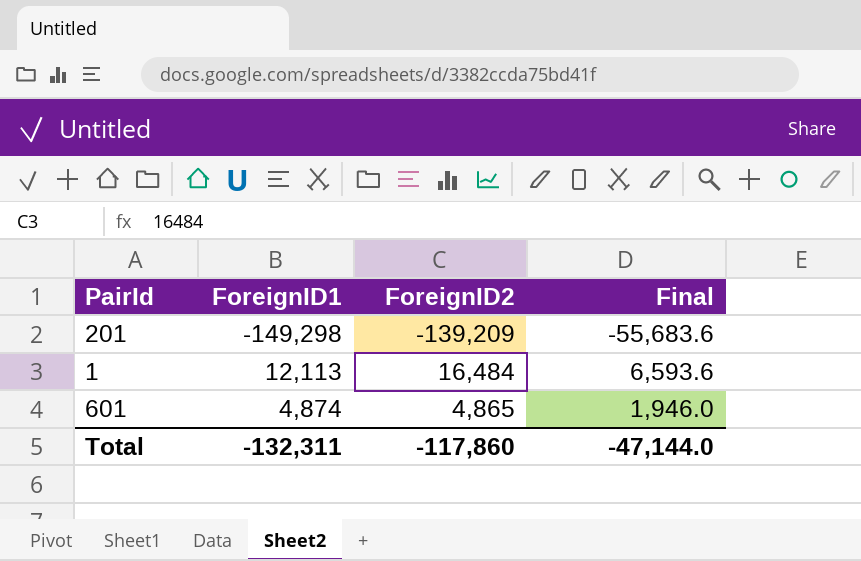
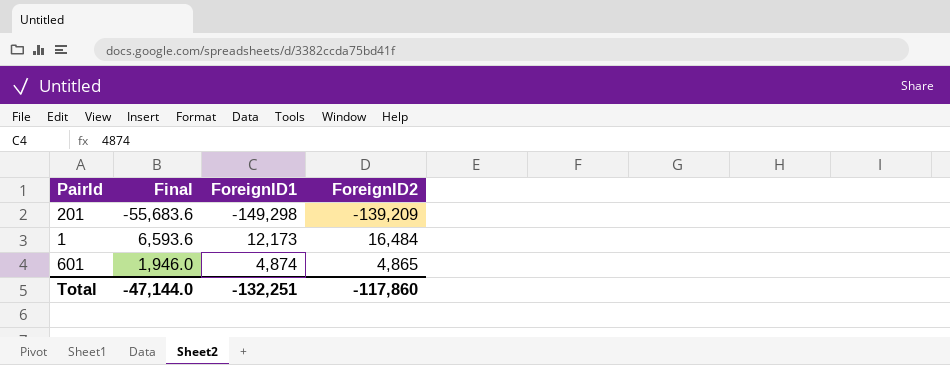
column Final | position: 4 -> 2
1 | ForeignID1: 12,113 -> 12,173
Total | ForeignID1: -132,311 -> -132,251

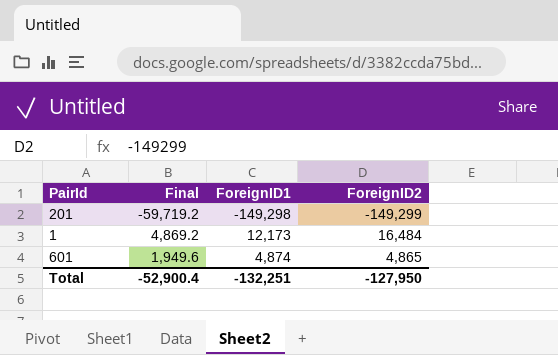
column Final | formula: [ForeignID2] * 0.4 -> [ForeignID1] * 0.4
201 | ForeignID2: -139,209 -> -149,299
Total | Final: -47,144.0 -> -52,900.4
Total | ForeignID2: -117,860 -> -127,950

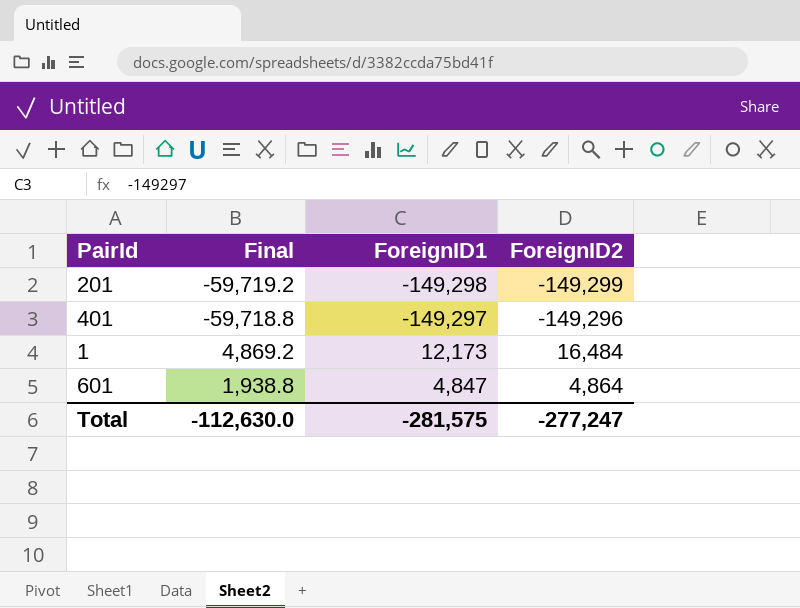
row 401: none -> -59,718.8 | -149,297 | -149,296
601 | Final: 1,949.6 -> 1,938.8
601 | ForeignID1: 4,874 -> 4,847
601 | ForeignID2: 4,865 -> 4,864
Total | Final: -52,900.4 -> -112,630.0
Total | ForeignID1: -132,251 -> -281,575
Total | ForeignID2: -127,950 -> -277,247

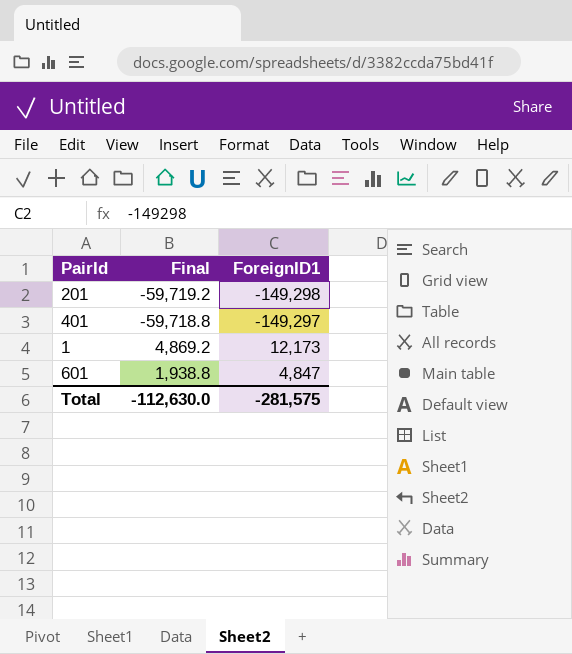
column ForeignID2 | position: 4 -> none

